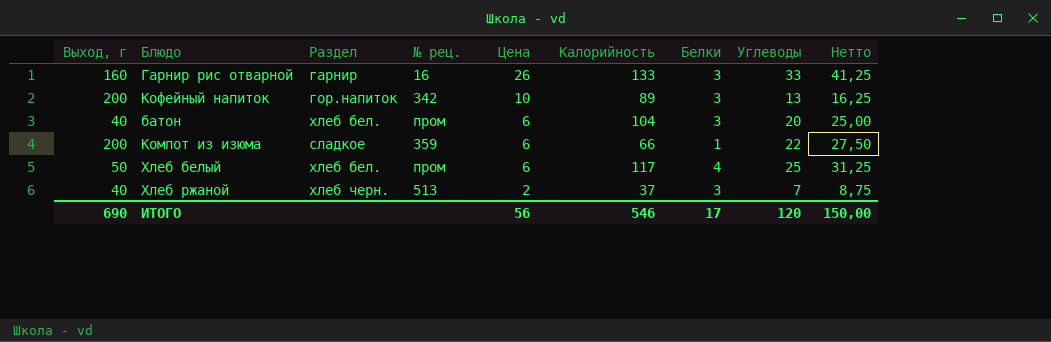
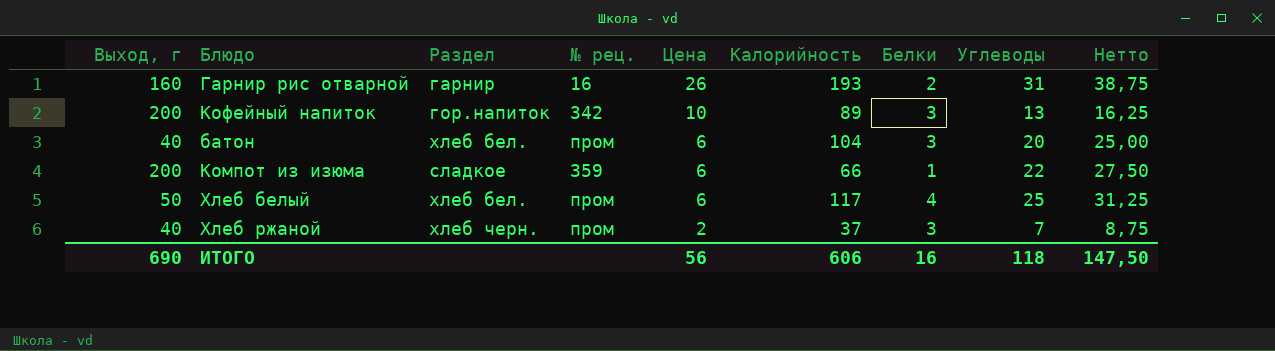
Гарнир рис отварной | Калорийность: 133 -> 193
Гарнир рис отварной | Белки: 3 -> 2
Гарнир рис отварной | Углеводы: 33 -> 31
Гарнир рис отварной | Нетто: 41,25 -> 38,75
Хлеб ржаной | № рец.: 513 -> пром
ИТОГО | Калорийность: 546 -> 606
ИТОГО | Белки: 17 -> 16
ИТОГО | Углеводы: 120 -> 118
ИТОГО | Нетто: 150,00 -> 147,50

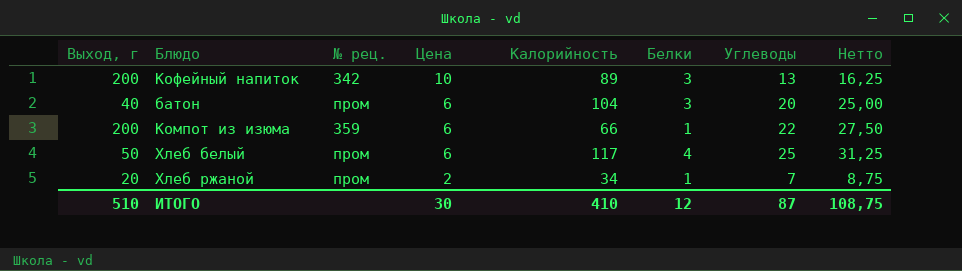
column Раздел | position: 3 -> none
row Гарнир рис отварной: 160 | гарнир | 16 | 26 | 193 | 2 | 31 | 38,75 -> none
Хлеб ржаной | Выход, г: 40 -> 20
Хлеб ржаной | Калорийность: 37 -> 34
Хлеб ржаной | Белки: 3 -> 1
ИТОГО | Выход, г: 690 -> 510
ИТОГО | Цена: 56 -> 30
ИТОГО | Калорийность: 606 -> 410
ИТОГО | Белки: 16 -> 12
ИТОГО | Углеводы: 118 -> 87
ИТОГО | Нетто: 147,50 -> 108,75

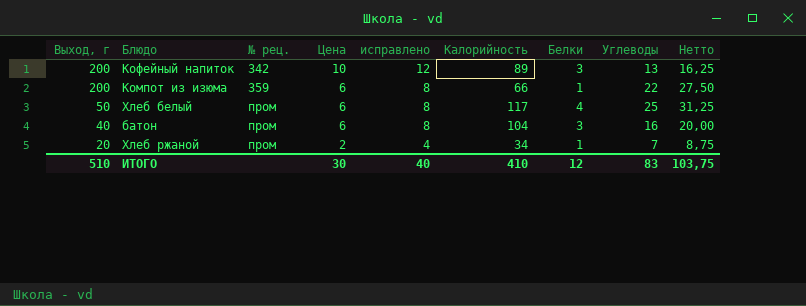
row order: Цена descending -> Выход, г descending
column исправлено | formula: none -> [Цена] + 2
батон | Углеводы: 20 -> 16
батон | Нетто: 25,00 -> 20,00
ИТОГО | Углеводы: 87 -> 83
ИТОГО | Нетто: 108,75 -> 103,75

